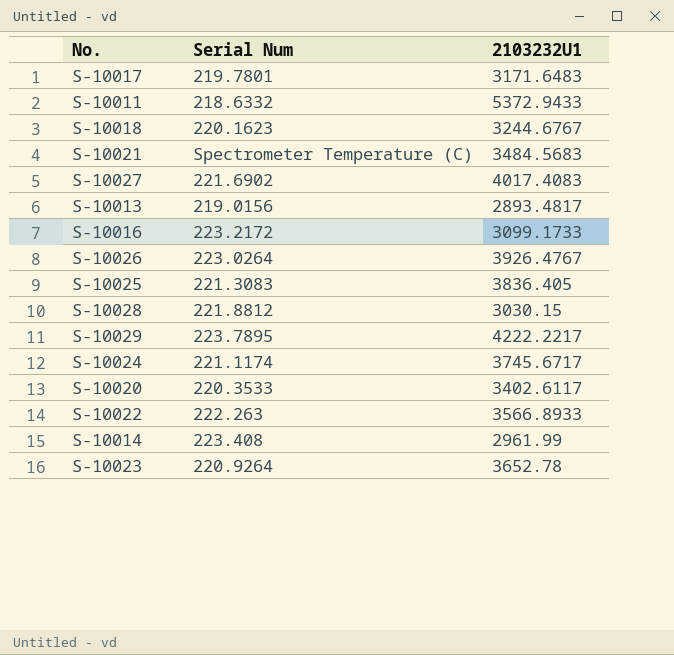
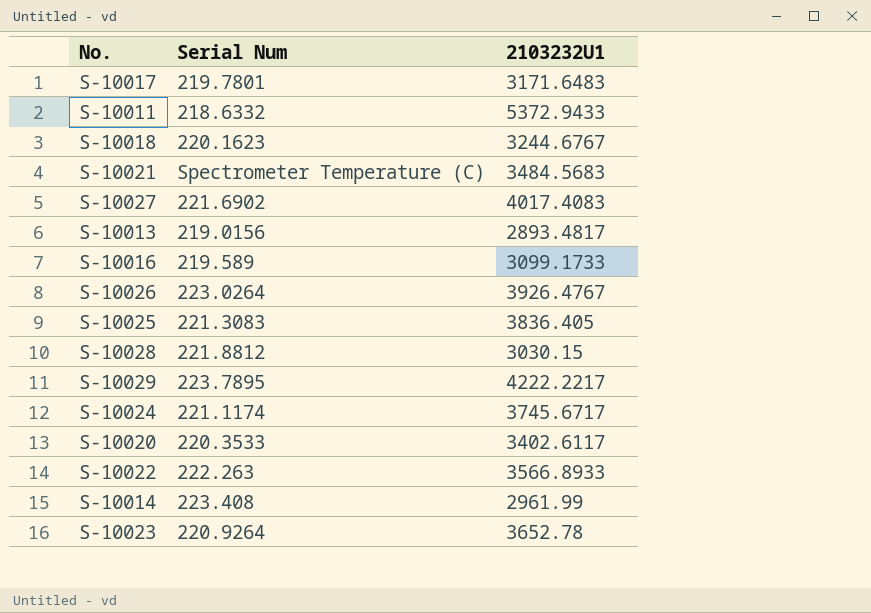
S-10016 | Serial Num: 223.2172 -> 219.589

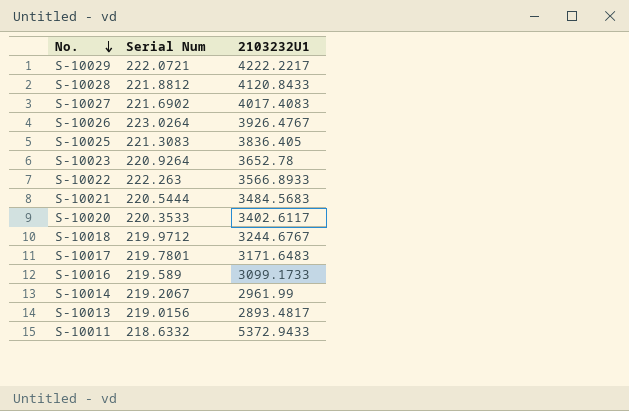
row order: none -> No. descending
row S-10024: 221.1174 | 3745.6717 -> none
S-10029 | Serial Num: 223.7895 -> 222.0721
S-10028 | 2103232U1: 3030.15 -> 4120.8433
S-10021 | Serial Num: Spectrometer Temperature (C) -> 220.5444
S-10018 | Serial Num: 220.1623 -> 219.9712
S-10014 | Serial Num: 223.408 -> 219.2067

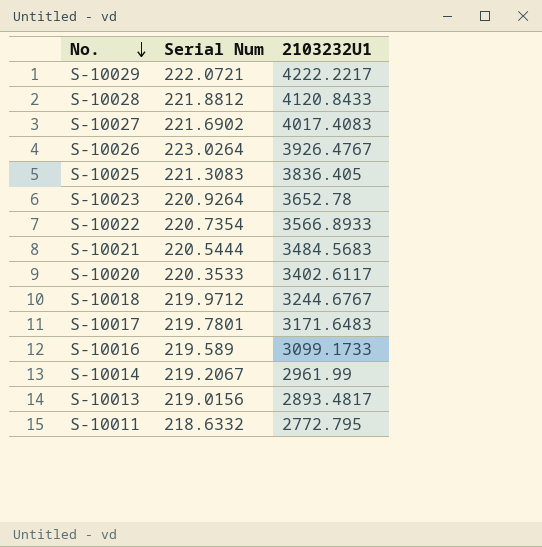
S-10022 | Serial Num: 222.263 -> 220.7354
S-10011 | 2103232U1: 5372.9433 -> 2772.795

